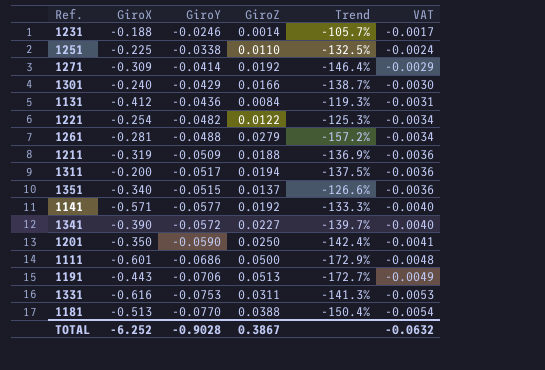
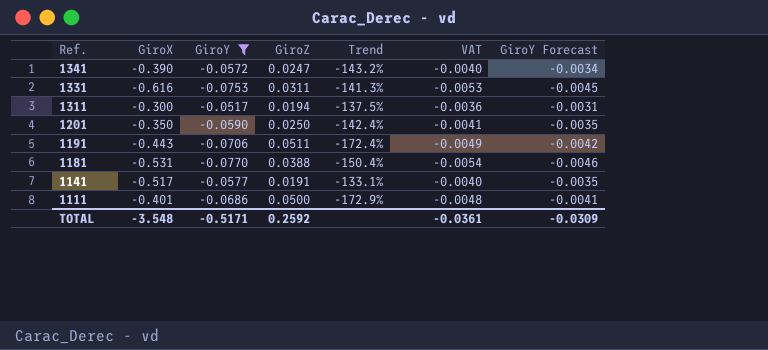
filter: none -> GiroY <= -0.0517
row order: VAT descending -> Ref. descending
column GiroY Forecast | formula: none -> [GiroY] * 0.06
1341 | GiroZ: 0.0227 -> 0.0247
1341 | Trend: -139.7% -> -143.2%
1311 | GiroX: -0.200 -> -0.300
1191 | GiroZ: 0.0513 -> 0.0511
1191 | Trend: -172.7% -> -172.4%
1181 | GiroX: -0.513 -> -0.531
1141 | GiroX: -0.571 -> -0.517
1141 | GiroZ: 0.0192 -> 0.0191
1141 | Trend: -133.3% -> -133.1%
1111 | GiroX: -0.601 -> -0.401
TOTAL | GiroX: -6.252 -> -3.548
TOTAL | GiroY: -0.9028 -> -0.5171
TOTAL | GiroZ: 0.3867 -> 0.2592
TOTAL | VAT: -0.0632 -> -0.0361

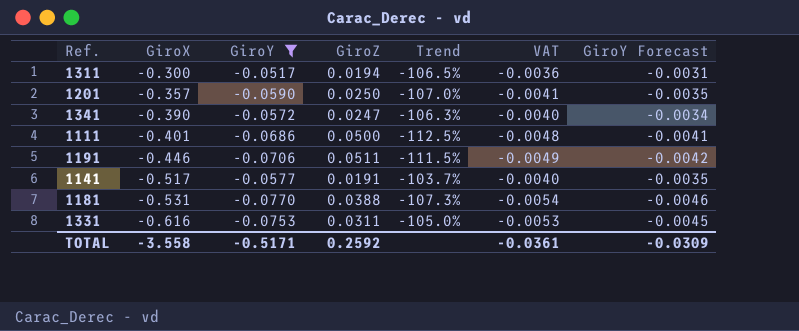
row order: Ref. descending -> GiroX descending
column Trend | formula: ([GiroZ] - [GiroY]) / [GiroY] -> ([GiroZ] - [GiroX]) / [GiroX]
1201 | GiroX: -0.350 -> -0.357
1191 | GiroX: -0.443 -> -0.446
TOTAL | GiroX: -3.548 -> -3.558

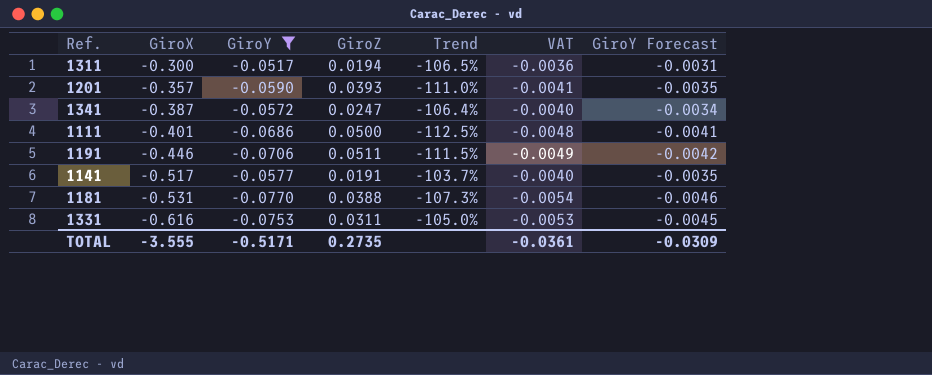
1201 | GiroZ: 0.0250 -> 0.0393
1201 | Trend: -107.0% -> -111.0%
1341 | GiroX: -0.390 -> -0.387
1341 | Trend: -106.3% -> -106.4%
TOTAL | GiroX: -3.558 -> -3.555
TOTAL | GiroZ: 0.2592 -> 0.2735

